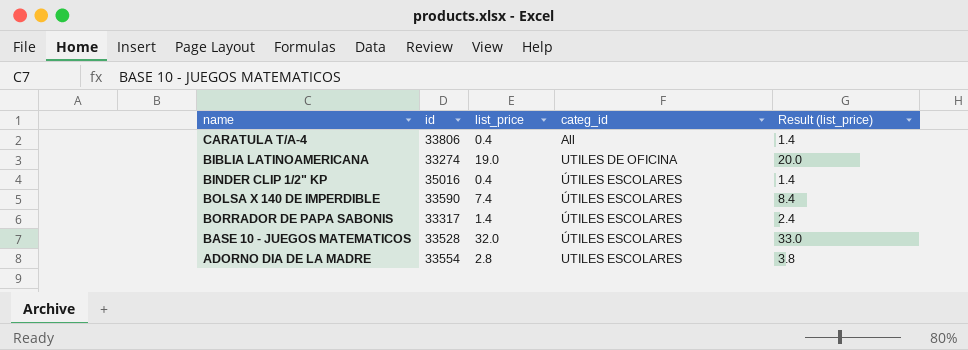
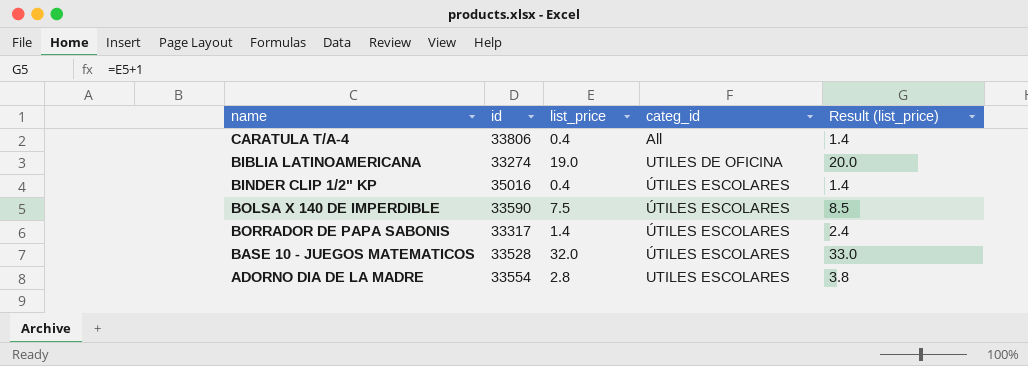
BOLSA X 140 DE IMPERDIBLE | list_price: 7.4 -> 7.5
BOLSA X 140 DE IMPERDIBLE | Result (list_price): 8.4 -> 8.5

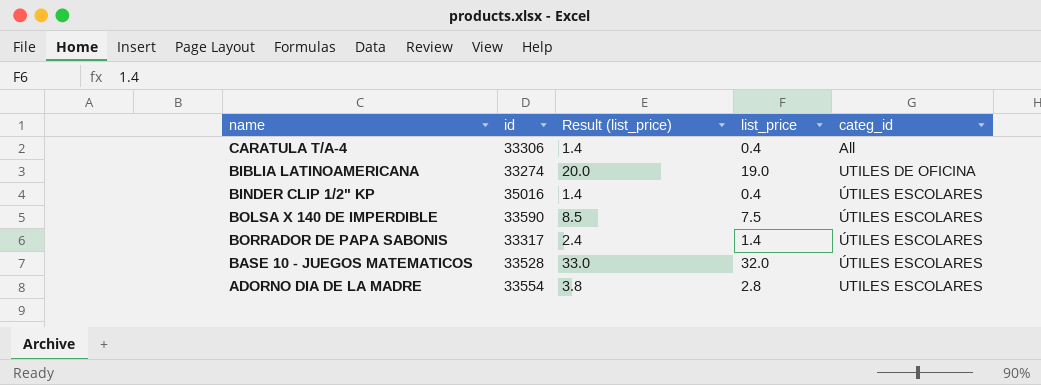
column Result (list_price) | position: 5 -> 3
CARATULA T/A-4 | id: 33806 -> 33306

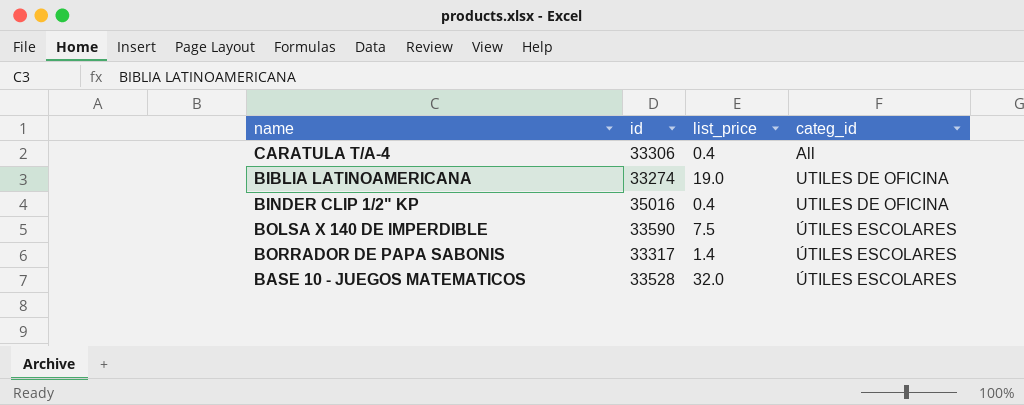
column Result (list_price) | formula: [list_price] + 1 -> none
row ADORNO DIA DE LA MADRE: 33554 | 3.8 | 2.8 | UTILES ESCOLARES -> none
BINDER CLIP 1/2" KP | categ_id: ÚTILES ESCOLARES -> UTILES DE OFICINA

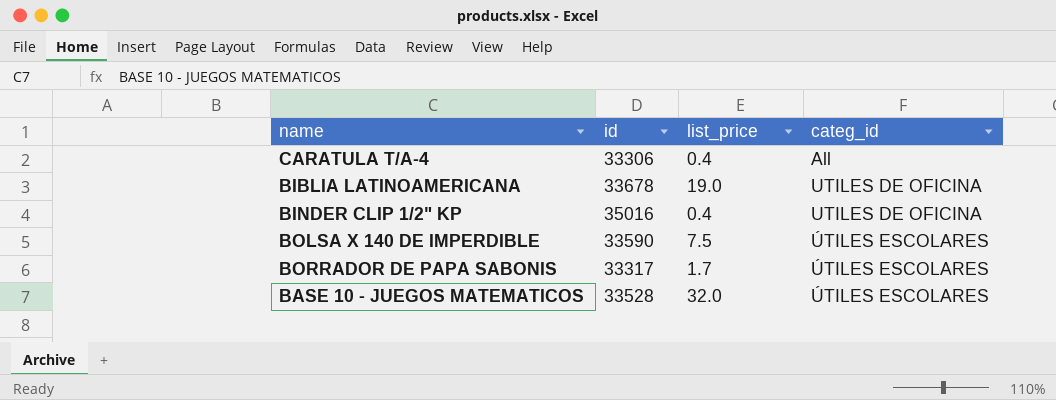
BIBLIA LATINOAMERICANA | id: 33274 -> 33678
BORRADOR DE PAPA SABONIS | list_price: 1.4 -> 1.7

